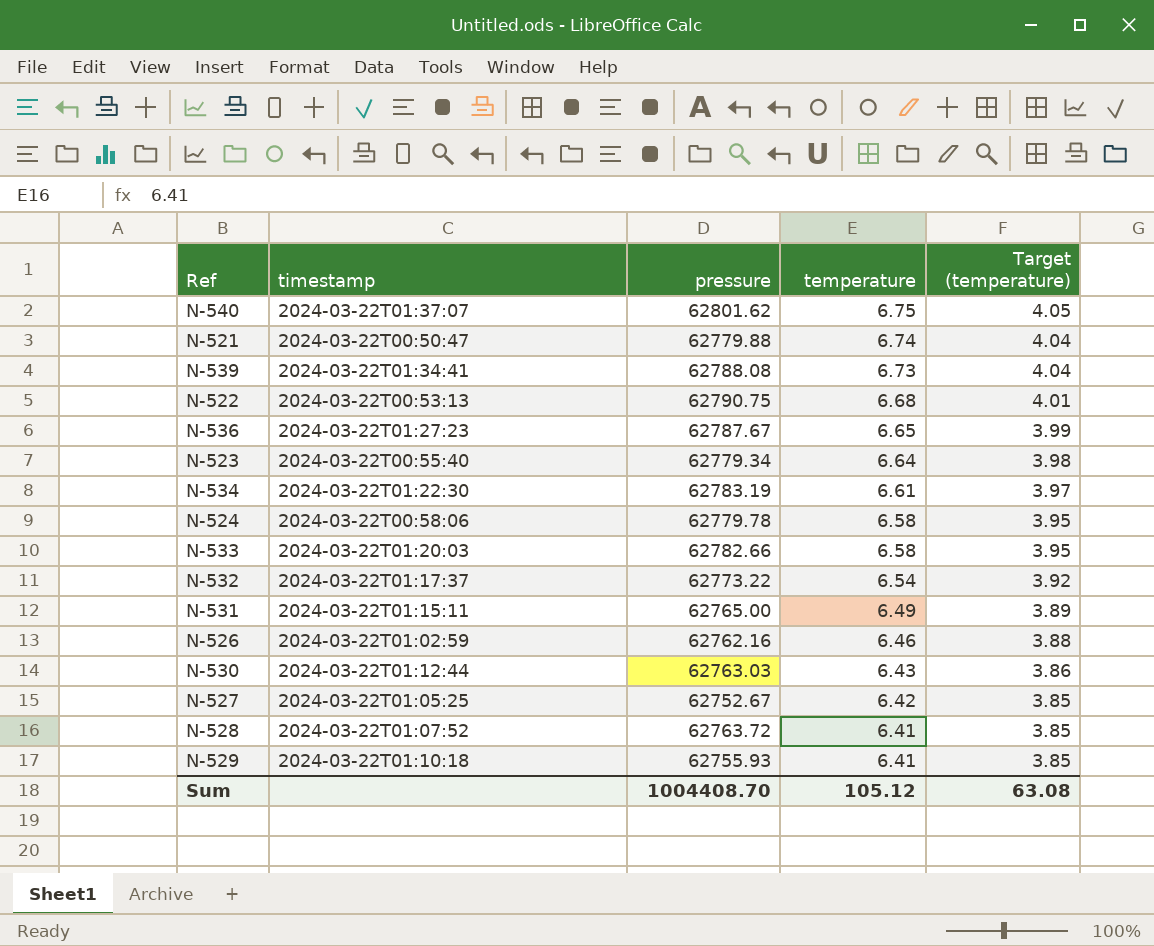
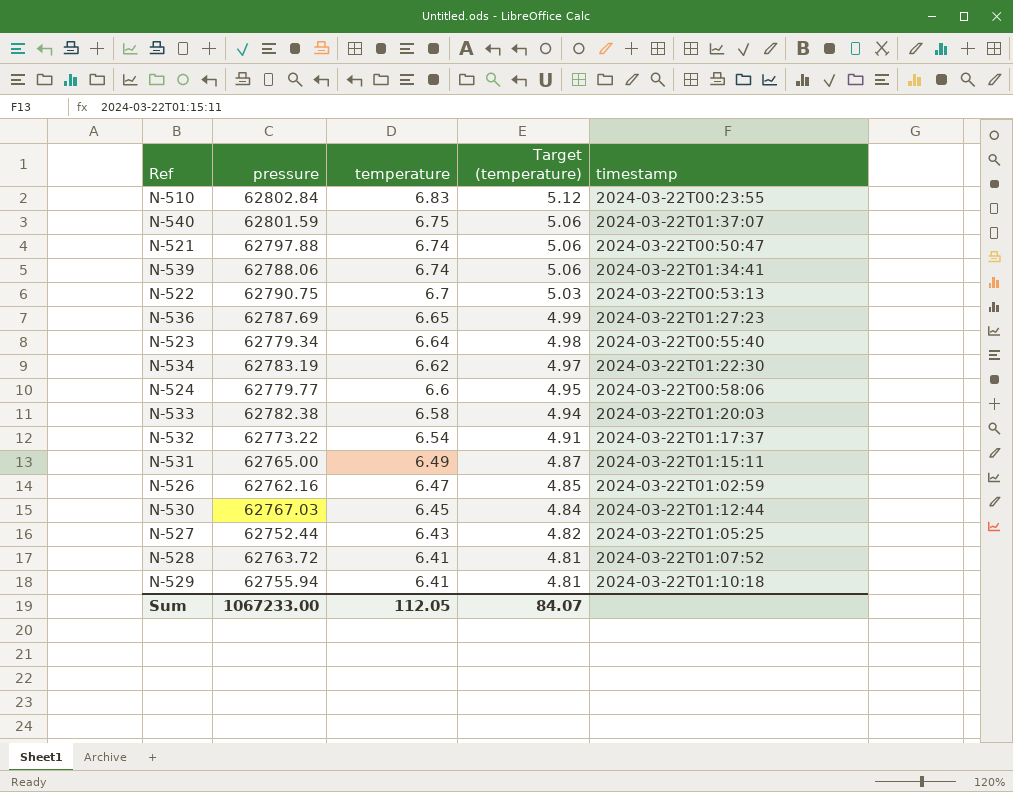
column Target (temperature) | formula: [temperature] * 0.6 -> [temperature] * 0.75
column timestamp | position: 2 -> 5
row N-510: none -> 62802.84 | 6.83 | 5.12 | 2024-03-22T00:23:55
N-540 | pressure: 62801.62 -> 62801.59
N-521 | pressure: 62779.88 -> 62797.88
N-539 | pressure: 62788.08 -> 62788.06
N-539 | temperature: 6.73 -> 6.74
N-522 | temperature: 6.68 -> 6.7
N-536 | pressure: 62787.67 -> 62787.69
N-534 | temperature: 6.61 -> 6.62
N-524 | pressure: 62779.78 -> 62779.77
N-524 | temperature: 6.58 -> 6.6
N-533 | pressure: 62782.66 -> 62782.38
N-526 | temperature: 6.46 -> 6.47
N-530 | pressure: 62763.03 -> 62767.03
N-530 | temperature: 6.43 -> 6.45
N-527 | pressure: 62752.67 -> 62752.44
N-527 | temperature: 6.42 -> 6.43
N-529 | pressure: 62755.93 -> 62755.94
Sum | pressure: 1004408.70 -> 1067233.00
Sum | temperature: 105.12 -> 112.05
Sum | Target (temperature): 63.08 -> 84.07

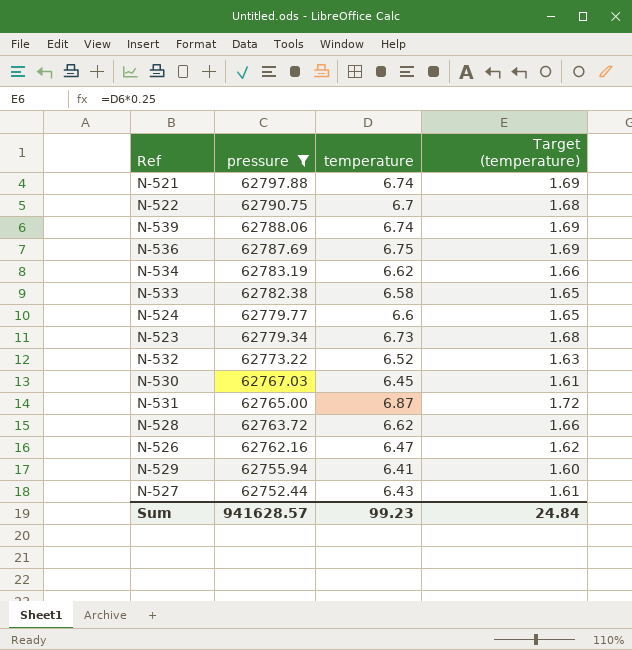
filter: none -> pressure <= 62797.88
row order: temperature descending -> pressure descending
column timestamp | position: 5 -> none
column Target (temperature) | formula: [temperature] * 0.75 -> [temperature] * 0.25
N-536 | temperature: 6.65 -> 6.75
N-523 | temperature: 6.64 -> 6.73
N-532 | temperature: 6.54 -> 6.52
N-531 | temperature: 6.49 -> 6.87
N-528 | temperature: 6.41 -> 6.62
Sum | pressure: 1067233.00 -> 941628.57
Sum | temperature: 112.05 -> 99.23
Sum | Target (temperature): 84.07 -> 24.84

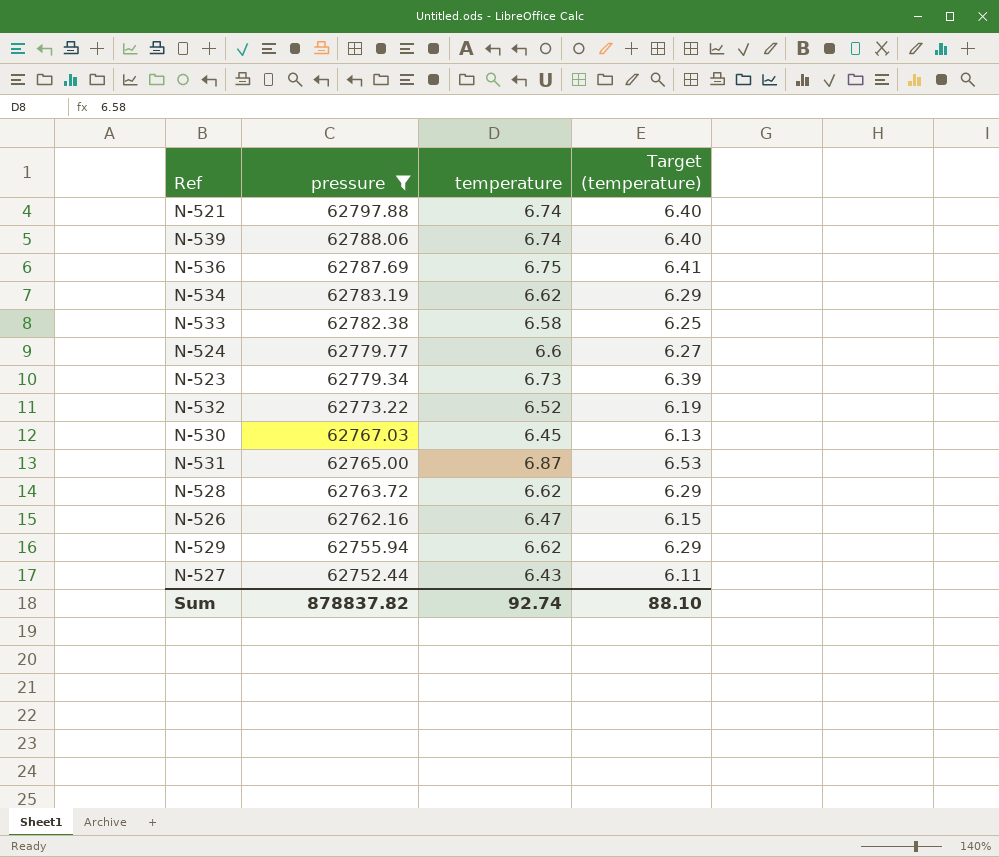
column Target (temperature) | formula: [temperature] * 0.25 -> [temperature] * 0.95
row N-522: 62790.75 | 6.7 | 1.68 -> none
N-529 | temperature: 6.41 -> 6.62
Sum | pressure: 941628.57 -> 878837.82
Sum | temperature: 99.23 -> 92.74
Sum | Target (temperature): 24.84 -> 88.10

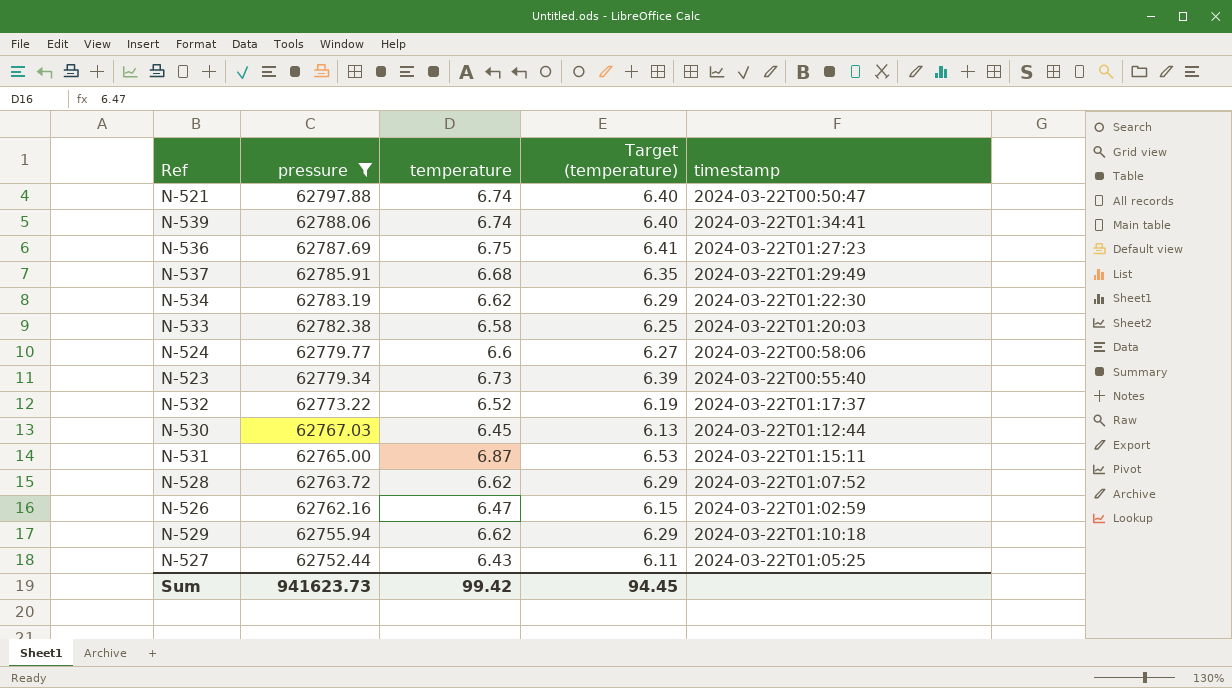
column timestamp | position: none -> 5
row N-537: none -> 62785.91 | 6.68 | 6.35 | 2024-03-22T01:29:49
Sum | pressure: 878837.82 -> 941623.73
Sum | temperature: 92.74 -> 99.42
Sum | Target (temperature): 88.10 -> 94.45

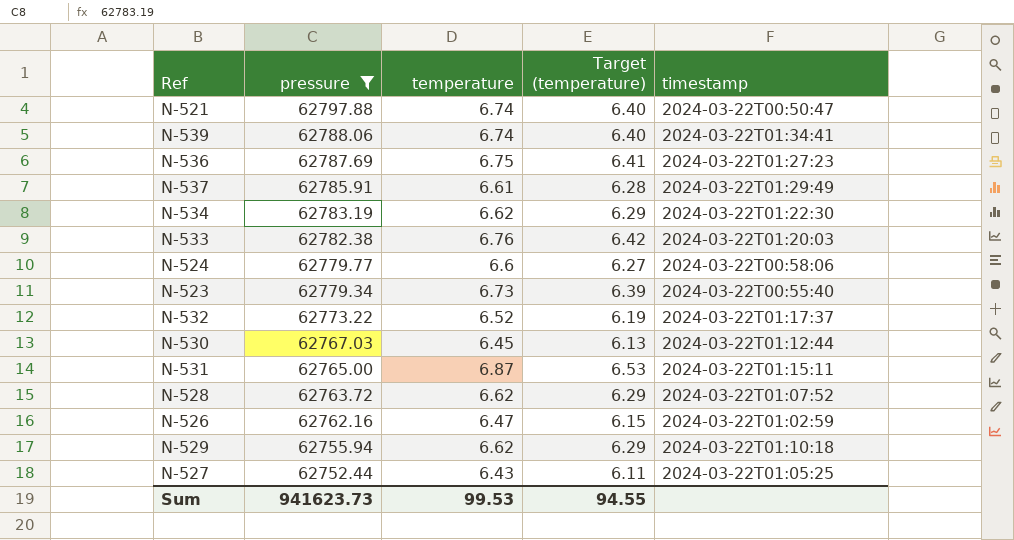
N-537 | temperature: 6.68 -> 6.61
N-537 | Target (temperature): 6.35 -> 6.28
N-533 | temperature: 6.58 -> 6.76
N-533 | Target (temperature): 6.25 -> 6.42
Sum | temperature: 99.42 -> 99.53
Sum | Target (temperature): 94.45 -> 94.55

